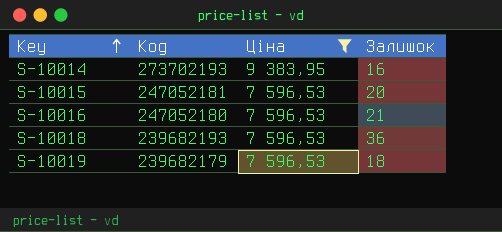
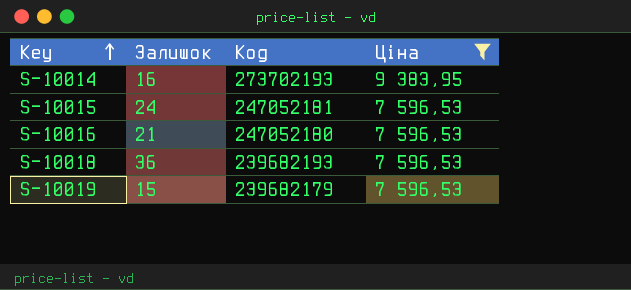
column Залишок | position: 4 -> 2
S-10015 | Залишок: 20 -> 24
S-10019 | Залишок: 18 -> 15

